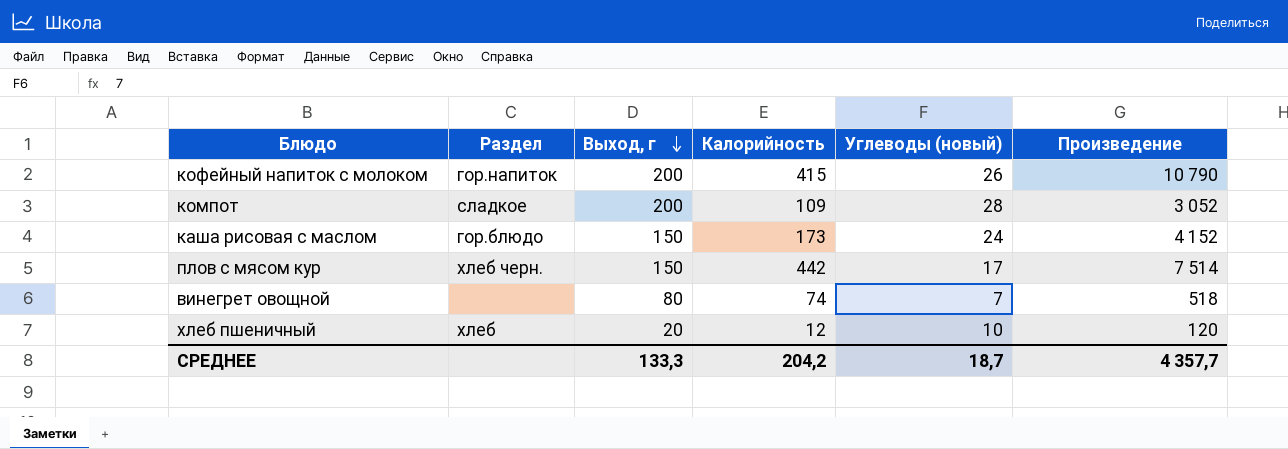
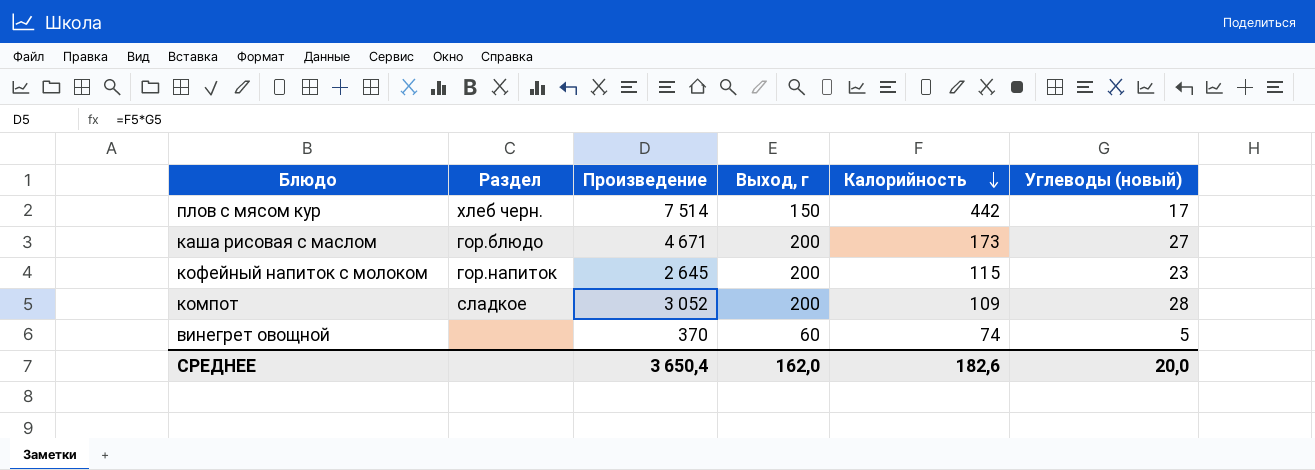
row order: Выход, г descending -> Калорийность descending
column Произведение | position: 6 -> 3
row хлеб пшеничный: хлеб | 20 | 12 | 10 | 120 -> none
каша рисовая с маслом | Произведение: 4 152 -> 4 671
каша рисовая с маслом | Выход, г: 150 -> 200
каша рисовая с маслом | Углеводы (новый): 24 -> 27
кофейный напиток с молоком | Произведение: 10 790 -> 2 645
кофейный напиток с молоком | Калорийность: 415 -> 115
кофейный напиток с молоком | Углеводы (новый): 26 -> 23
винегрет овощной | Произведение: 518 -> 370
винегрет овощной | Выход, г: 80 -> 60
винегрет овощной | Углеводы (новый): 7 -> 5
СРЕДНЕЕ | Произведение: 4 357,7 -> 3 650,4
СРЕДНЕЕ | Выход, г: 133,3 -> 162,0
СРЕДНЕЕ | Калорийность: 204,2 -> 182,6
СРЕДНЕЕ | Углеводы (новый): 18,7 -> 20,0

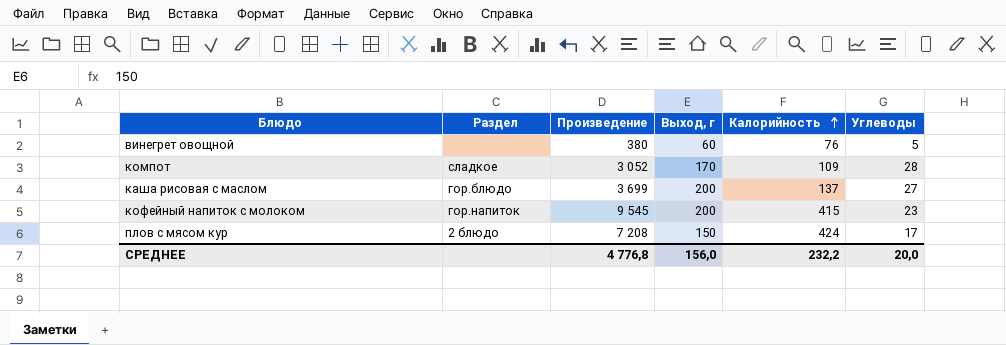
row order: Калорийность descending -> Калорийность ascending
column name: Углеводы (новый) -> Углеводы
винегрет овощной | Произведение: 370 -> 380
винегрет овощной | Калорийность: 74 -> 76
компот | Выход, г: 200 -> 170
каша рисовая с маслом | Произведение: 4 671 -> 3 699
каша рисовая с маслом | Калорийность: 173 -> 137
кофейный напиток с молоком | Произведение: 2 645 -> 9 545
кофейный напиток с молоком | Калорийность: 115 -> 415
плов с мясом кур | Раздел: хлеб черн. -> 2 блюдо
плов с мясом кур | Произведение: 7 514 -> 7 208
плов с мясом кур | Калорийность: 442 -> 424
СРЕДНЕЕ | Произведение: 3 650,4 -> 4 776,8
СРЕДНЕЕ | Выход, г: 162,0 -> 156,0
СРЕДНЕЕ | Калорийность: 182,6 -> 232,2

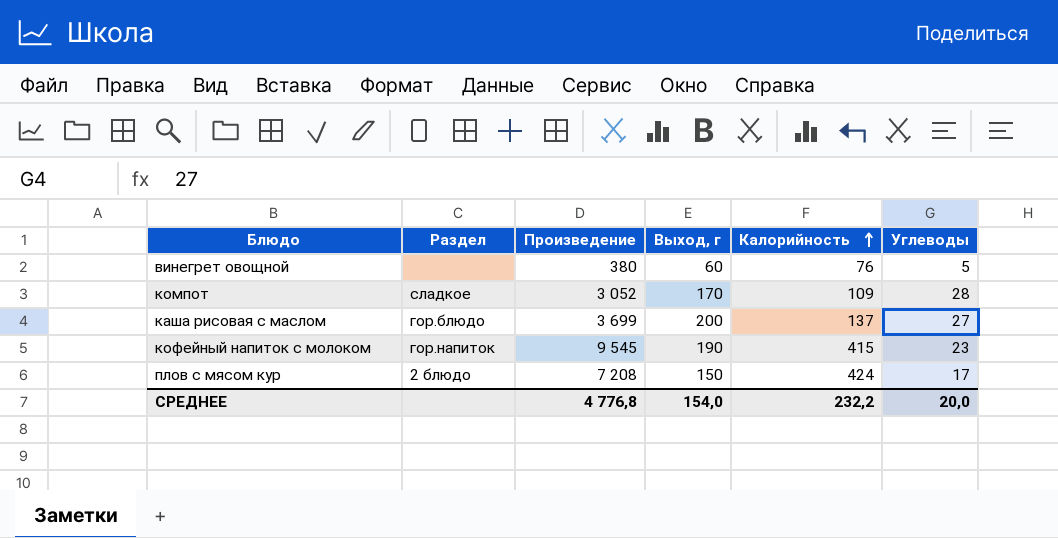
кофейный напиток с молоком | Выход, г: 200 -> 190
СРЕДНЕЕ | Выход, г: 156,0 -> 154,0

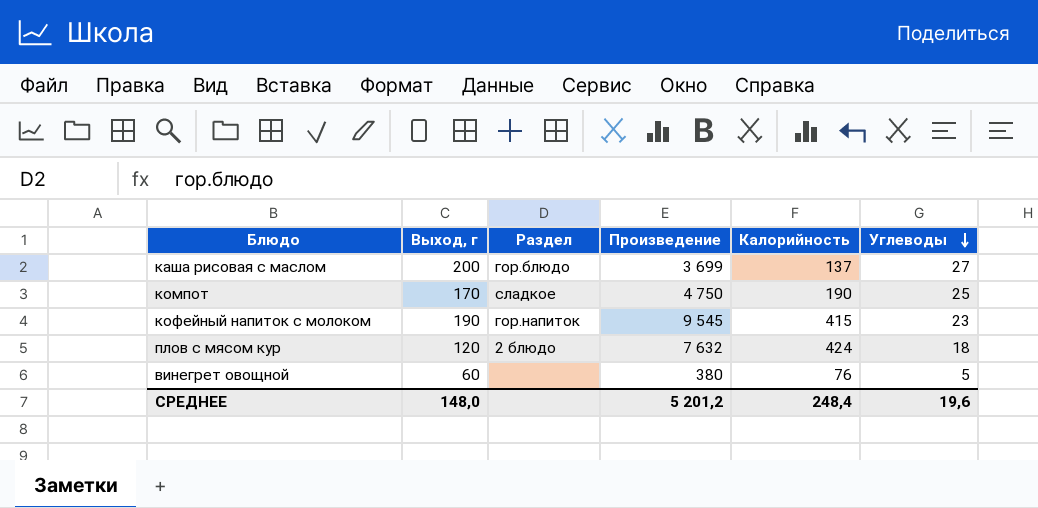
row order: Калорийность ascending -> Углеводы descending
column Выход, г | position: 4 -> 2
компот | Произведение: 3 052 -> 4 750
компот | Калорийность: 109 -> 190
компот | Углеводы: 28 -> 25
плов с мясом кур | Выход, г: 150 -> 120
плов с мясом кур | Произведение: 7 208 -> 7 632
плов с мясом кур | Углеводы: 17 -> 18
СРЕДНЕЕ | Выход, г: 154,0 -> 148,0
СРЕДНЕЕ | Произведение: 4 776,8 -> 5 201,2
СРЕДНЕЕ | Калорийность: 232,2 -> 248,4
СРЕДНЕЕ | Углеводы: 20,0 -> 19,6

